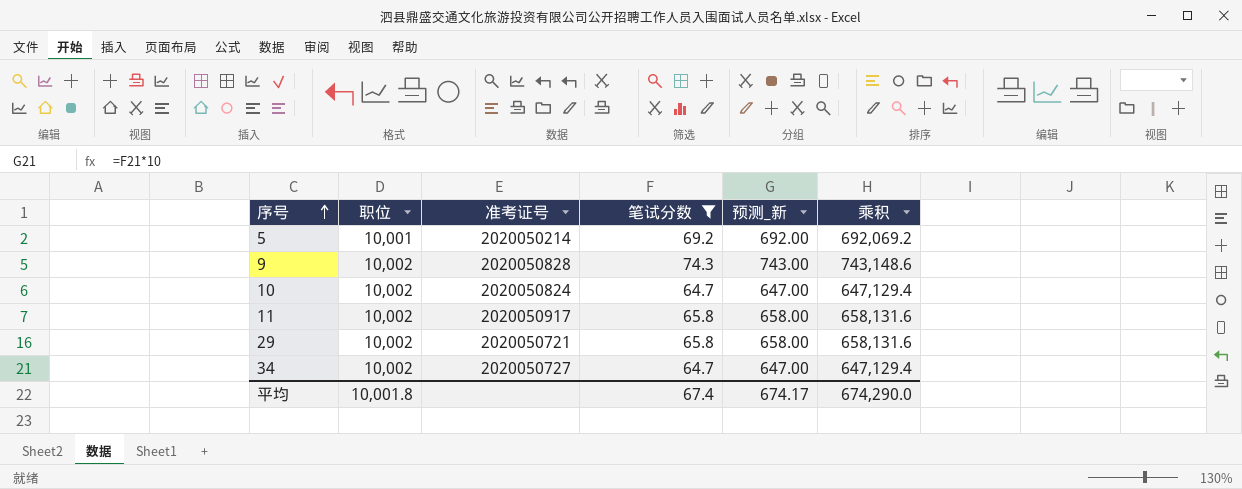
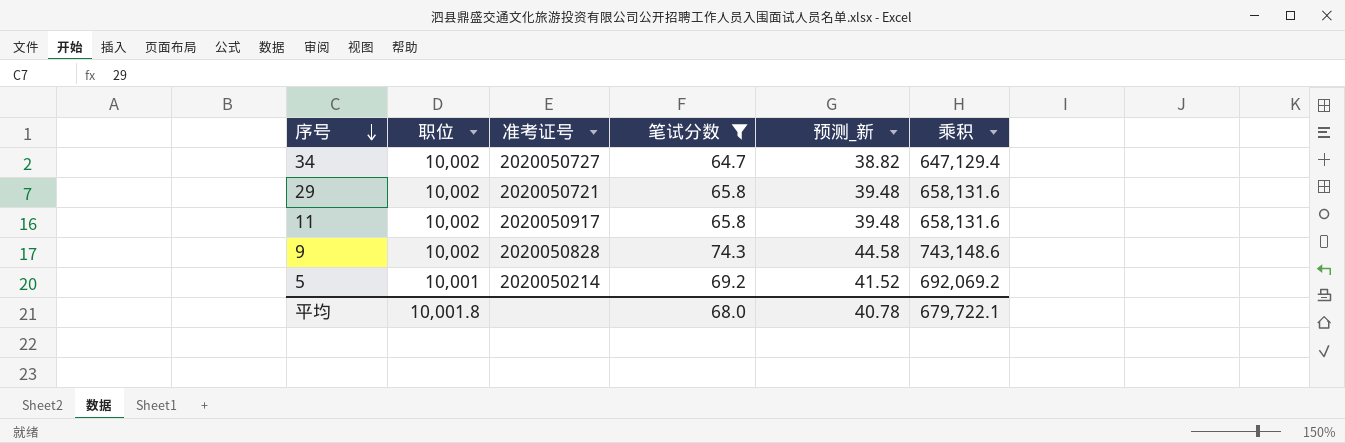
row order: 序号 ascending -> 序号 descending
column 预测_新 | formula: [笔试分数] * 10 -> [笔试分数] * 0.6
row 10: 10,002 | 2020050824 | 64.7 | 647.00 | 647,129.4 -> none
平均 | 笔试分数: 67.4 -> 68.0
平均 | 预测_新: 674.17 -> 40.78
平均 | 乘积: 674,290.0 -> 679,722.1

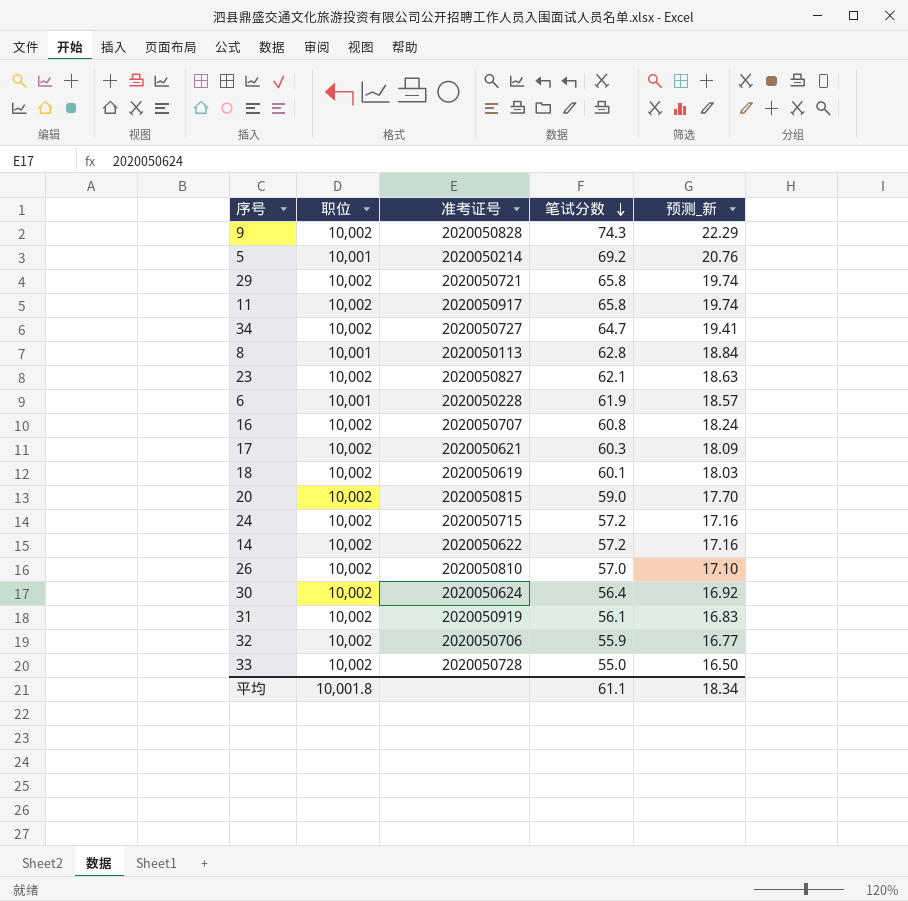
filter: 笔试分数 >= 64.7 -> none
row order: 序号 descending -> 笔试分数 descending
column 乘积 | formula: [职位] * [笔试分数] -> none
column 预测_新 | formula: [笔试分数] * 0.6 -> [笔试分数] * 0.3
平均 | 笔试分数: 68.0 -> 61.1
平均 | 预测_新: 40.78 -> 18.34

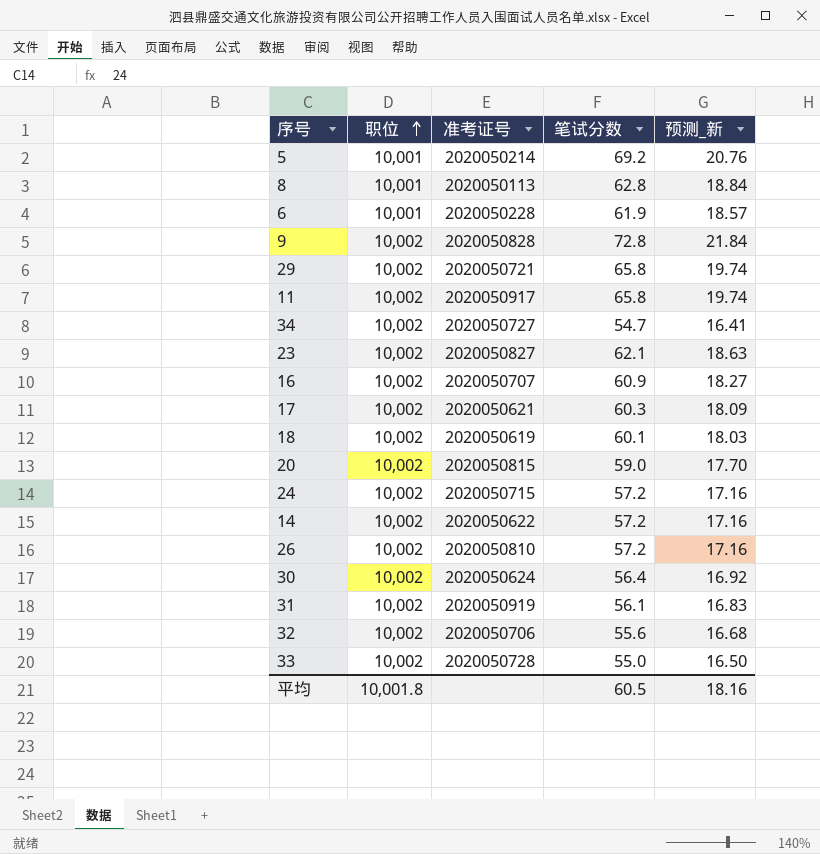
row order: 笔试分数 descending -> 职位 ascending
9 | 笔试分数: 74.3 -> 72.8
9 | 预测_新: 22.29 -> 21.84
34 | 笔试分数: 64.7 -> 54.7
34 | 预测_新: 19.41 -> 16.41
16 | 笔试分数: 60.8 -> 60.9
16 | 预测_新: 18.24 -> 18.27
26 | 笔试分数: 57.0 -> 57.2
26 | 预测_新: 17.10 -> 17.16
32 | 笔试分数: 55.9 -> 55.6
32 | 预测_新: 16.77 -> 16.68
平均 | 笔试分数: 61.1 -> 60.5
平均 | 预测_新: 18.34 -> 18.16

